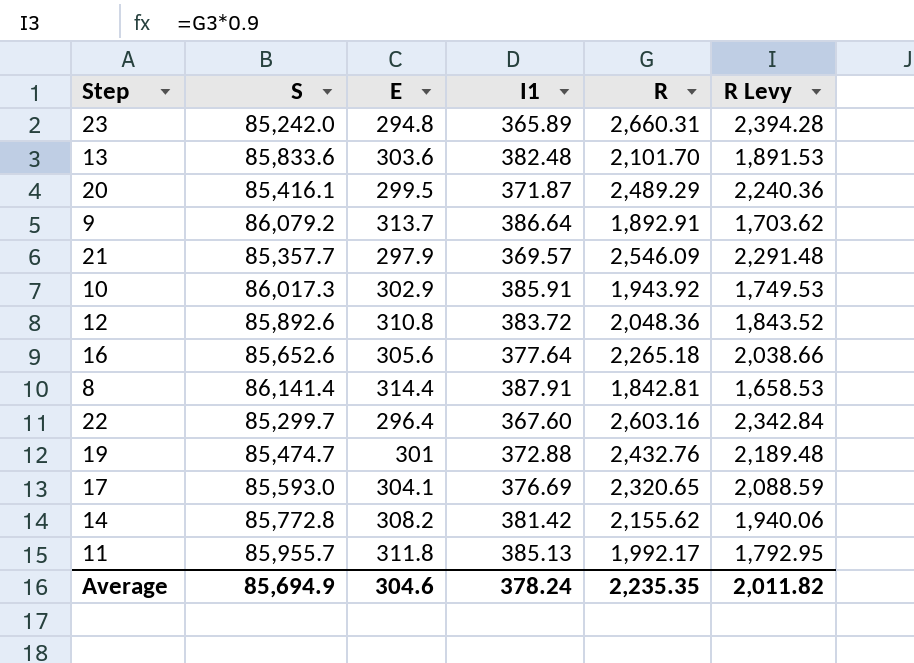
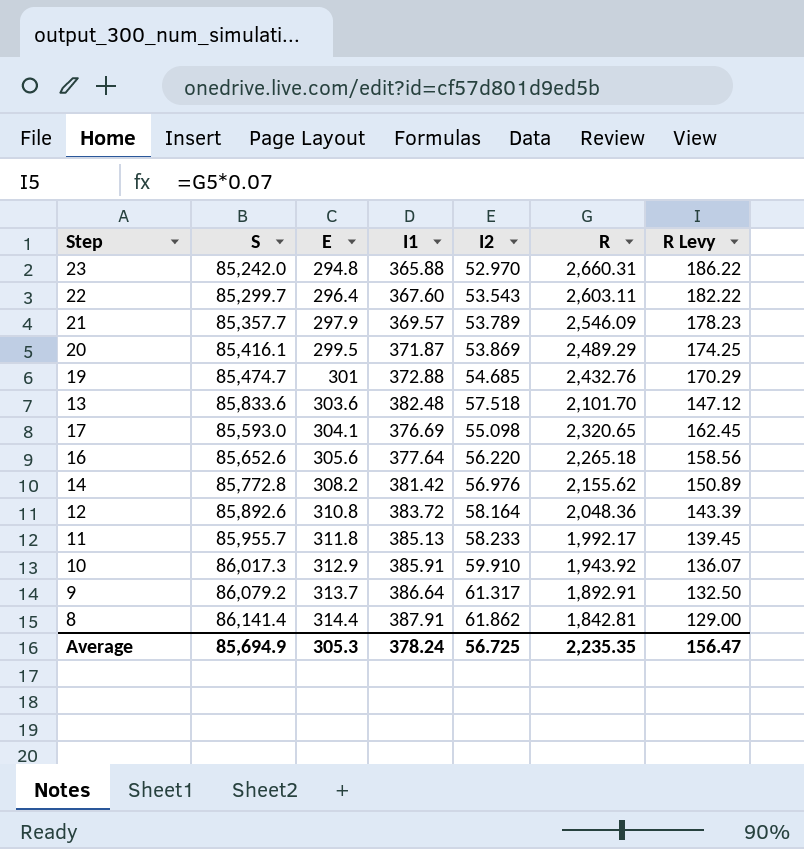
row order: none -> E ascending
column I2 | position: none -> 5
column R Levy | formula: [R] * 0.9 -> [R] * 0.07
23 | I1: 365.89 -> 365.88
22 | R: 2,603.16 -> 2,603.11
10 | E: 302.9 -> 312.9
Average | E: 304.6 -> 305.3
Average | R Levy: 2,011.82 -> 156.47

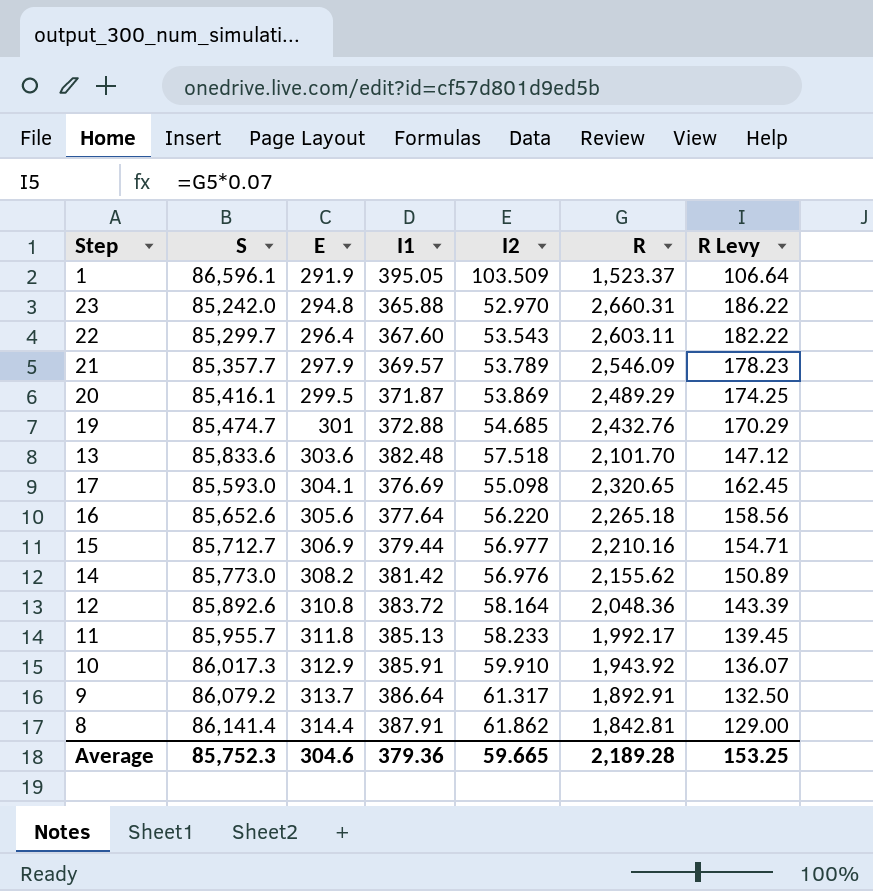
row 1: none -> 86,596.1 | 291.9 | 395.05 | 103.509 | 1,523.37 | 106.64
row 15: none -> 85,712.7 | 306.9 | 379.44 | 56.977 | 2,210.16 | 154.71
14 | S: 85,772.8 -> 85,773.0
Average | S: 85,694.9 -> 85,752.3
Average | E: 305.3 -> 304.6
Average | I1: 378.24 -> 379.36
Average | I2: 56.725 -> 59.665
Average | R: 2,235.35 -> 2,189.28
Average | R Levy: 156.47 -> 153.25

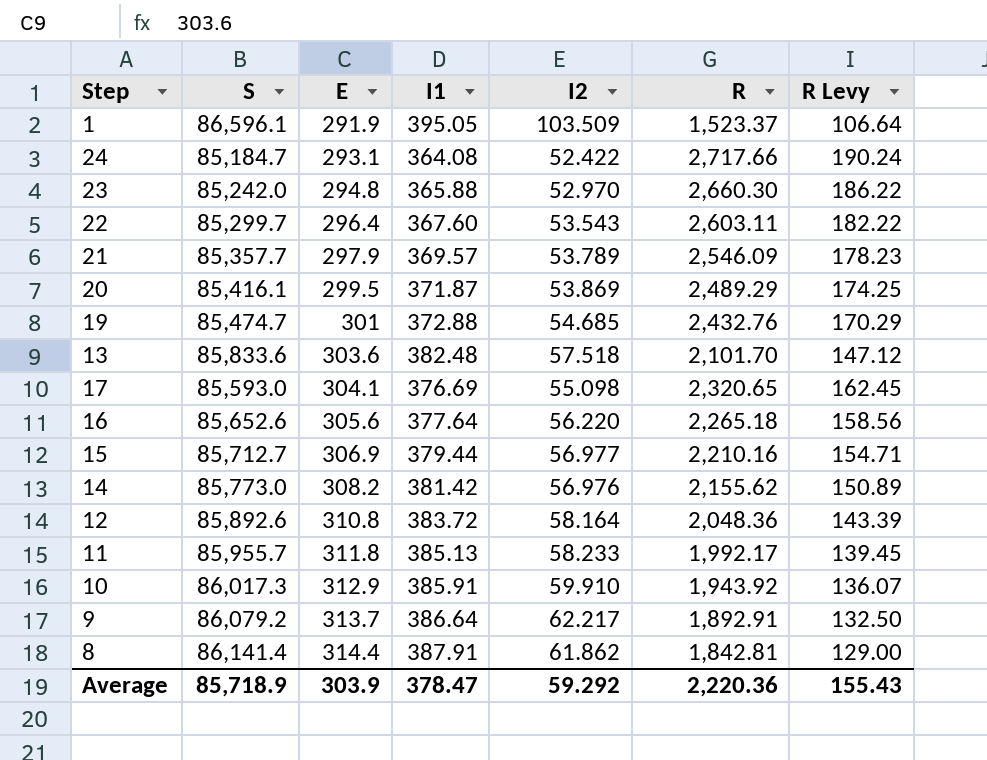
row 24: none -> 85,184.7 | 293.1 | 364.08 | 52.422 | 2,717.66 | 190.24
23 | R: 2,660.31 -> 2,660.30
9 | I2: 61.317 -> 62.217
Average | S: 85,752.3 -> 85,718.9
Average | E: 304.6 -> 303.9
Average | I1: 379.36 -> 378.47
Average | I2: 59.665 -> 59.292
Average | R: 2,189.28 -> 2,220.36
Average | R Levy: 153.25 -> 155.43

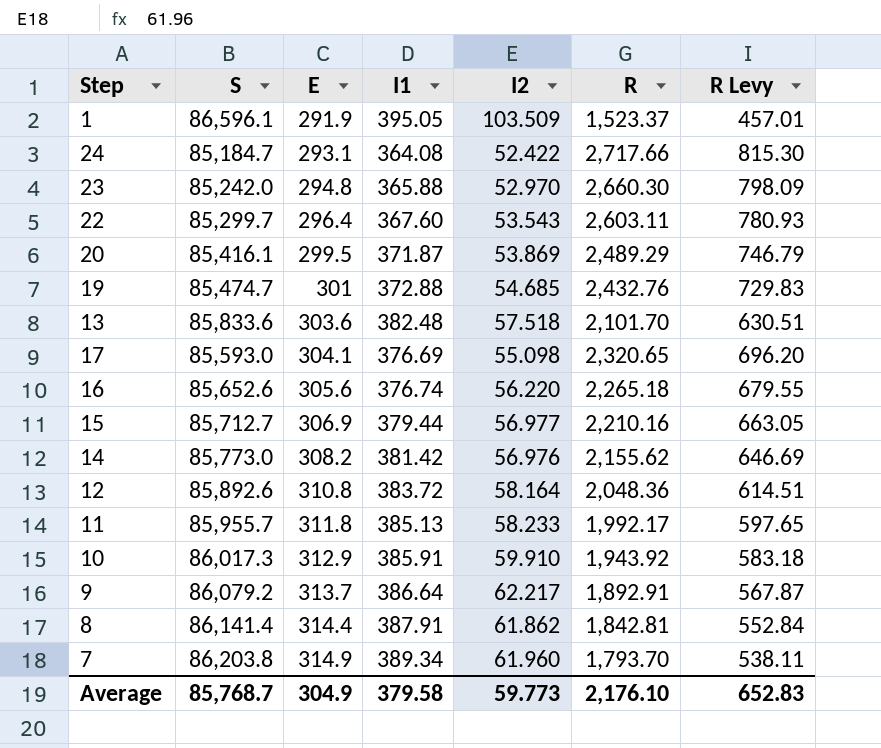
column R Levy | formula: [R] * 0.07 -> [R] * 0.3
row 21: 85,357.7 | 297.9 | 369.57 | 53.789 | 2,546.09 | 178.23 -> none
16 | I1: 377.64 -> 376.74
row 7: none -> 86,203.8 | 314.9 | 389.34 | 61.960 | 1,793.70 | 538.11
Average | S: 85,718.9 -> 85,768.7
Average | E: 303.9 -> 304.9
Average | I1: 378.47 -> 379.58
Average | I2: 59.292 -> 59.773
Average | R: 2,220.36 -> 2,176.10
Average | R Levy: 155.43 -> 652.83

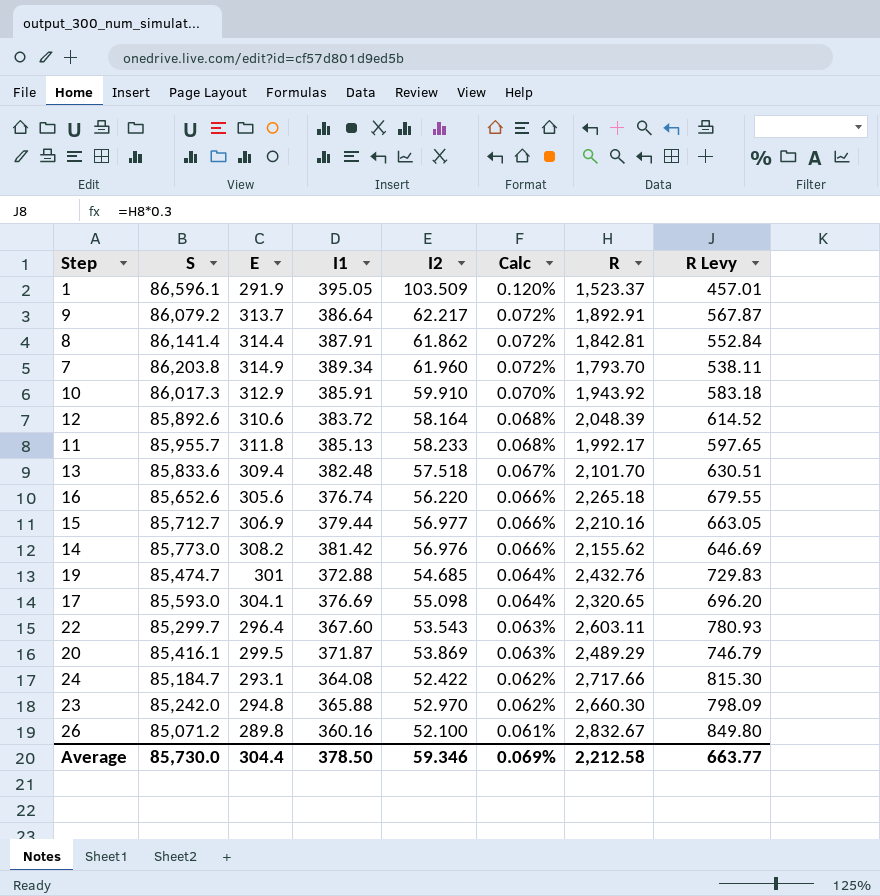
row order: E ascending -> Calc descending
column Calc | formula: none -> [I2] / [S]
12 | E: 310.8 -> 310.6
12 | R: 2,048.36 -> 2,048.39
12 | R Levy: 614.51 -> 614.52
13 | E: 303.6 -> 309.4
row 26: none -> 85,071.2 | 289.8 | 360.16 | 52.100 | 0.061% | 2,832.67 | 849.80
Average | S: 85,768.7 -> 85,730.0
Average | E: 304.9 -> 304.4
Average | I1: 379.58 -> 378.50
Average | I2: 59.773 -> 59.346
Average | R: 2,176.10 -> 2,212.58
Average | R Levy: 652.83 -> 663.77

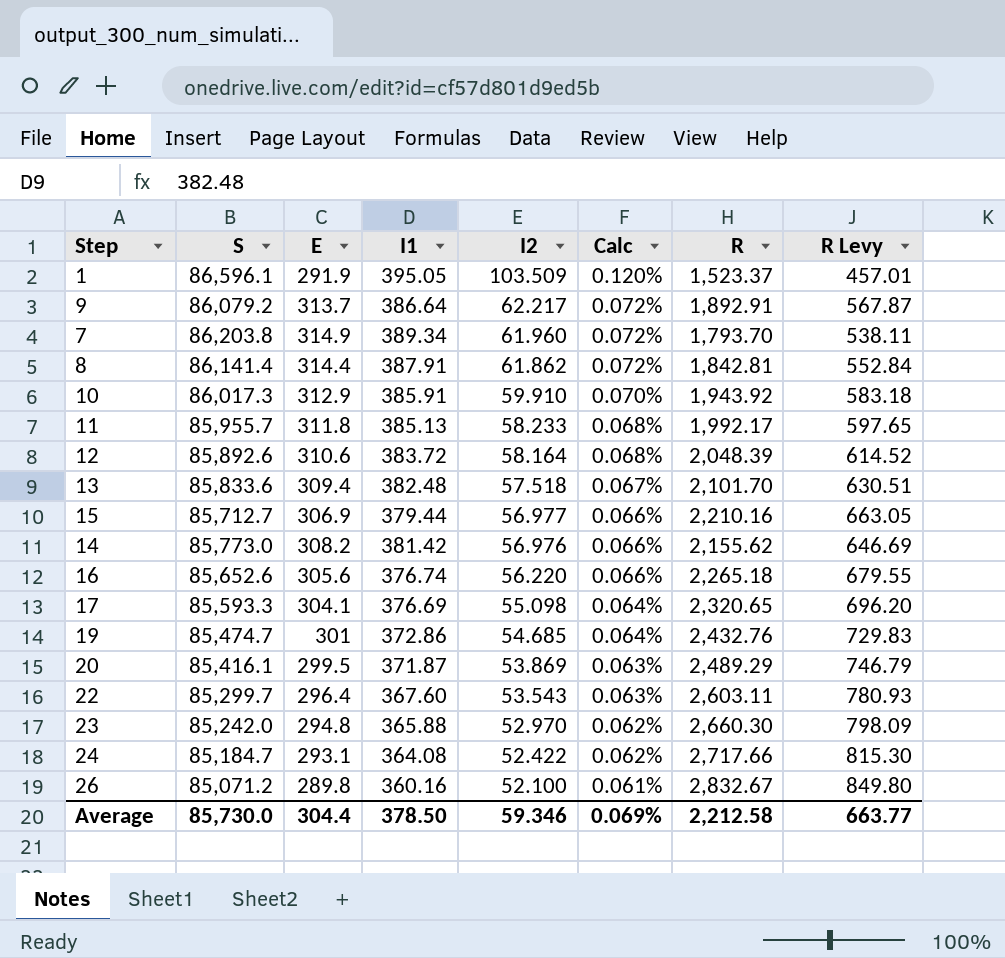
row order: Calc descending -> I2 descending
17 | S: 85,593.0 -> 85,593.3
19 | I1: 372.88 -> 372.86

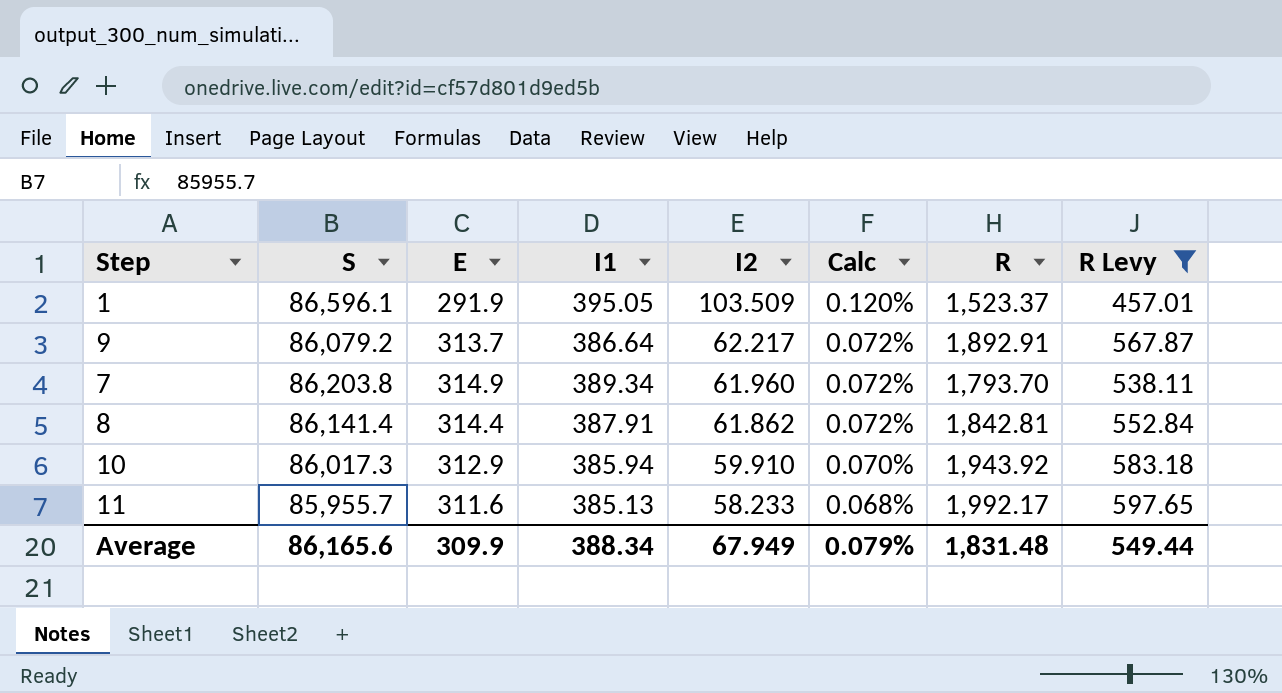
filter: none -> R Levy <= 597.65
10 | I1: 385.91 -> 385.94
11 | E: 311.8 -> 311.6
Average | S: 85,730.0 -> 86,165.6
Average | E: 304.4 -> 309.9
Average | I1: 378.50 -> 388.34
Average | I2: 59.346 -> 67.949
Average | Calc: 0.069% -> 0.079%
Average | R: 2,212.58 -> 1,831.48
Average | R Levy: 663.77 -> 549.44

